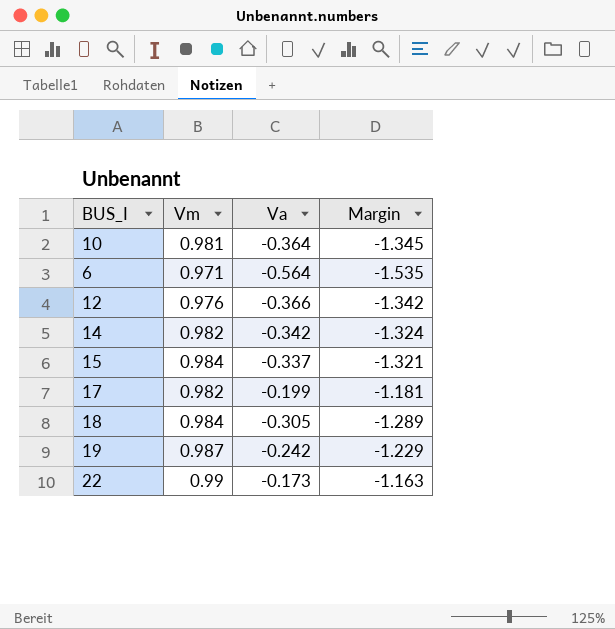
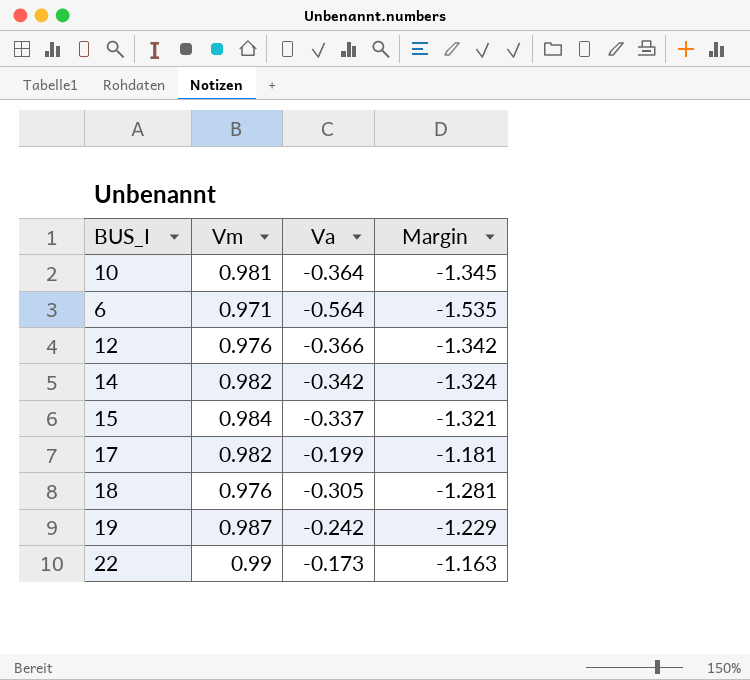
18 | Vm: 0.984 -> 0.976
18 | Margin: -1.289 -> -1.281

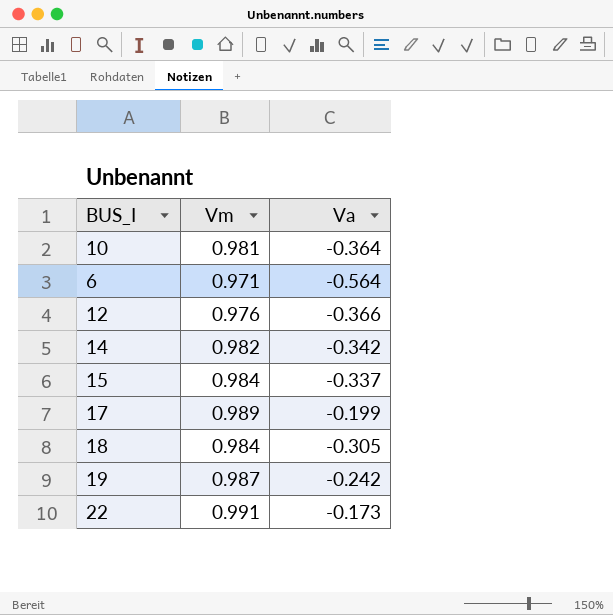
column Margin | formula: [Va] - [Vm] -> none
17 | Vm: 0.982 -> 0.989
18 | Vm: 0.976 -> 0.984
22 | Vm: 0.99 -> 0.991

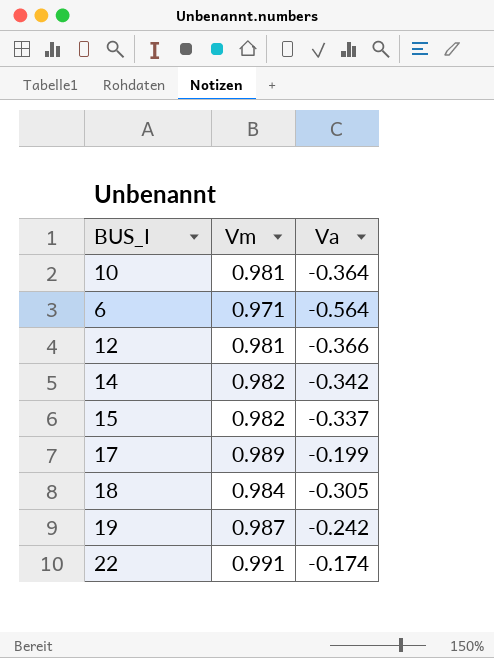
12 | Vm: 0.976 -> 0.981
15 | Vm: 0.984 -> 0.982
22 | Va: -0.173 -> -0.174

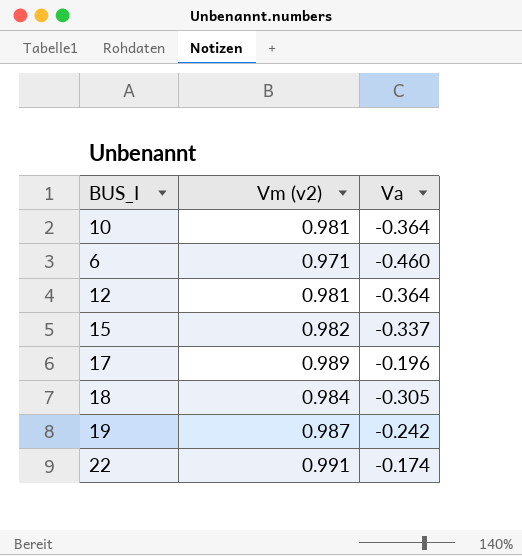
column name: Vm -> Vm (v2)
row 14: 0.982 | -0.342 -> none
6 | Va: -0.564 -> -0.460
12 | Va: -0.366 -> -0.364
17 | Va: -0.199 -> -0.196

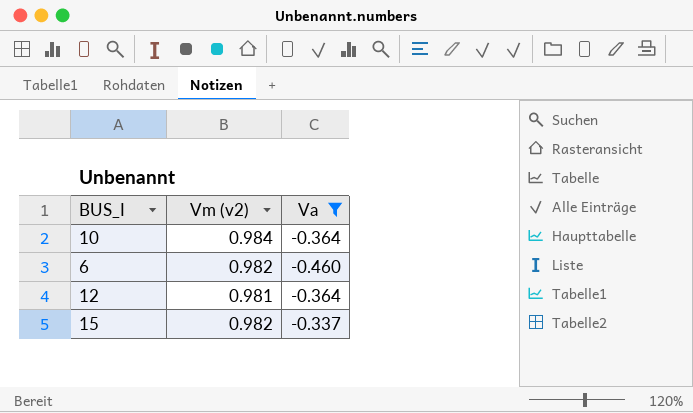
filter: none -> Va <= -0.337
10 | Vm (v2): 0.981 -> 0.984
6 | Vm (v2): 0.971 -> 0.982

